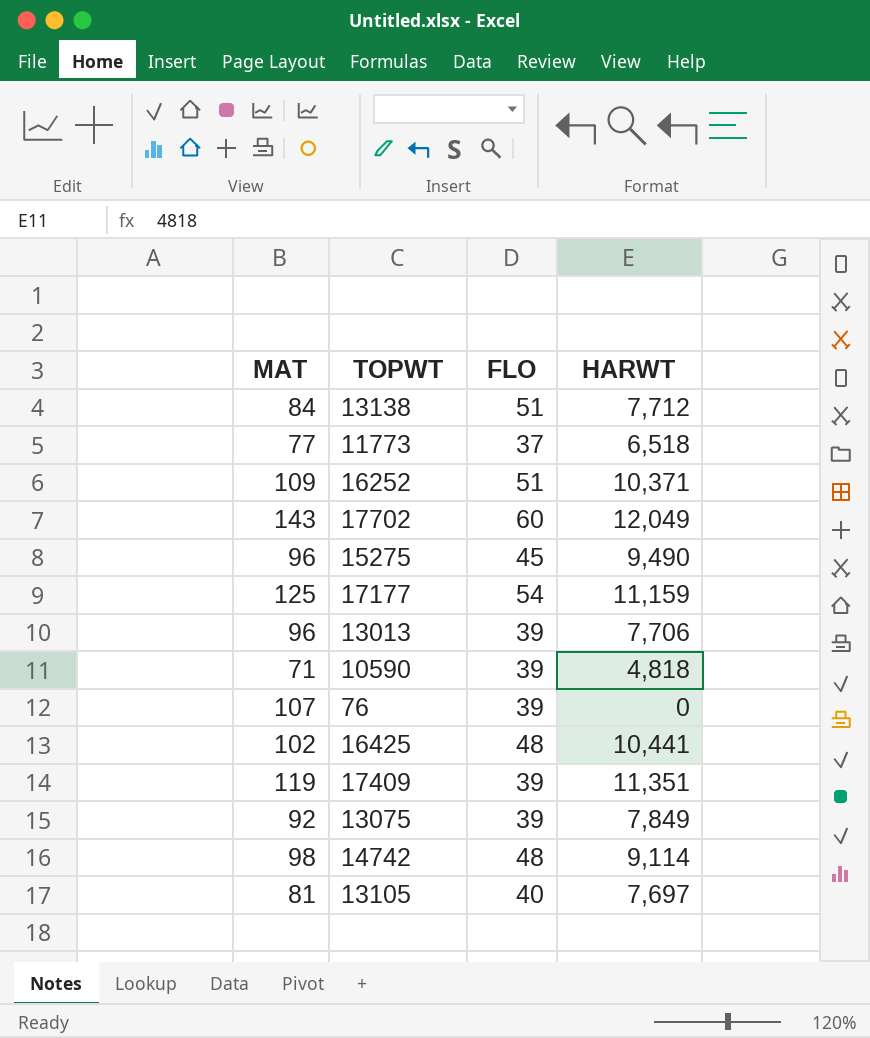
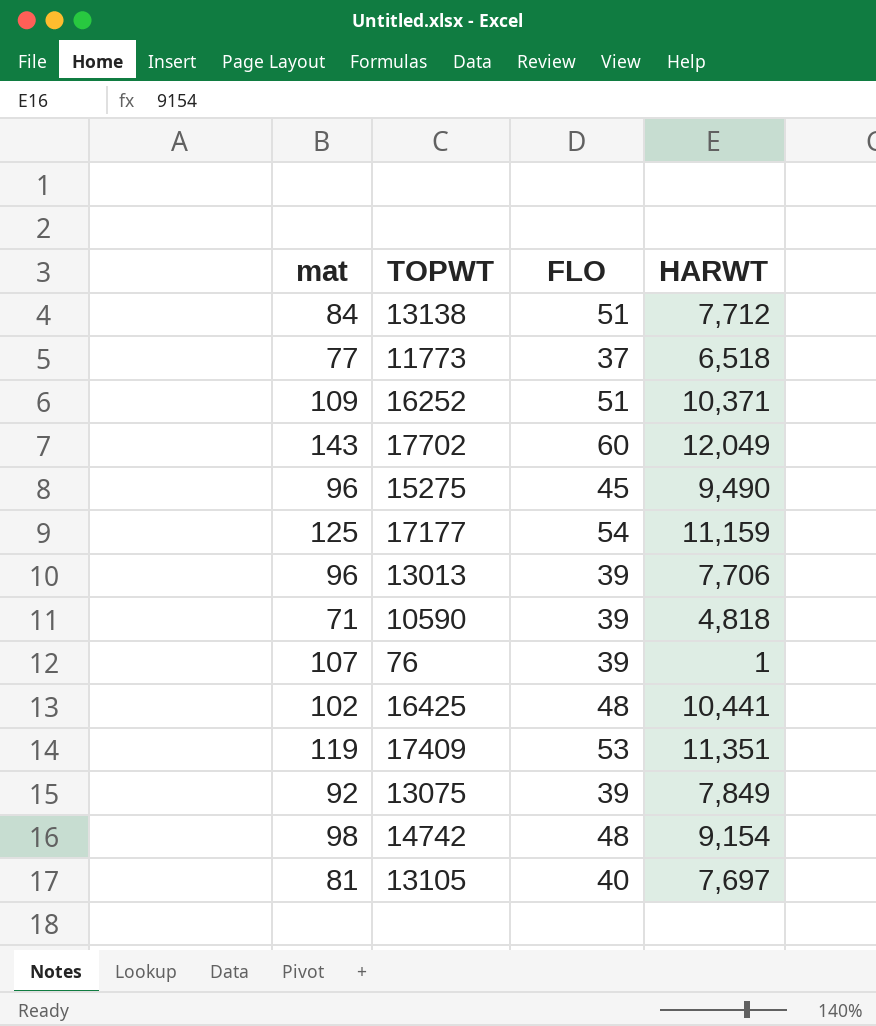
column name: MAT -> mat
76 | HARWT: 0 -> 1
17409 | FLO: 39 -> 53
14742 | HARWT: 9,114 -> 9,154

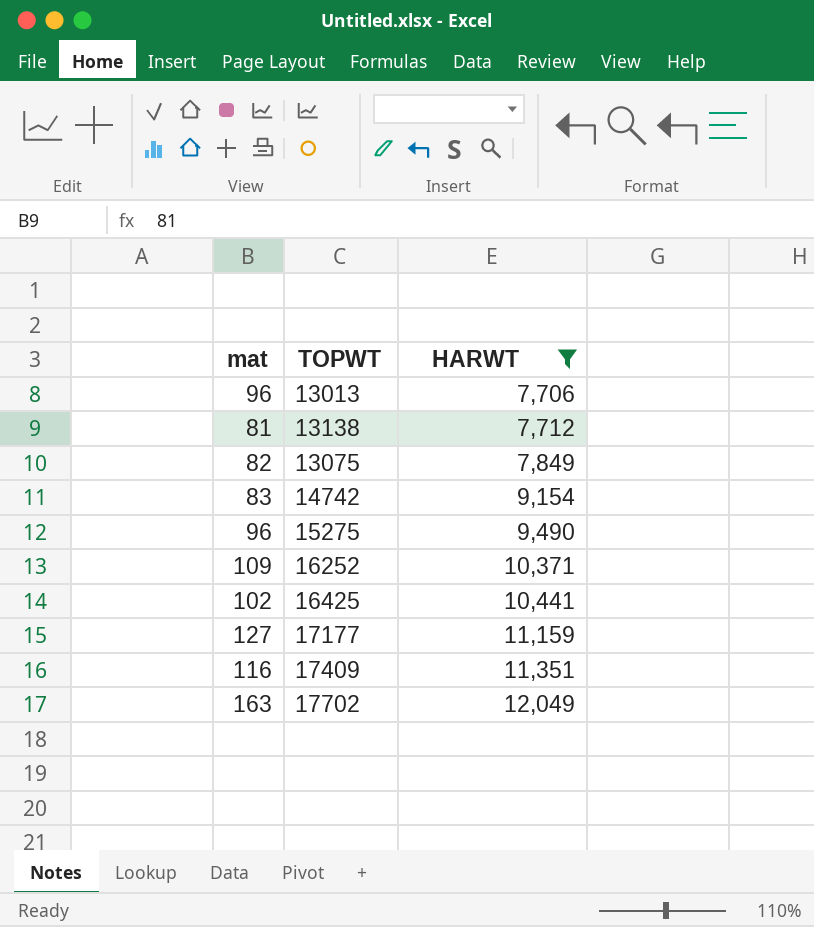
filter: none -> HARWT >= 7,706
row order: none -> HARWT ascending
column FLO | position: 3 -> none
13138 | mat: 84 -> 81
13075 | mat: 92 -> 82
14742 | mat: 98 -> 83
17177 | mat: 125 -> 127
17409 | mat: 119 -> 116
17702 | mat: 143 -> 163

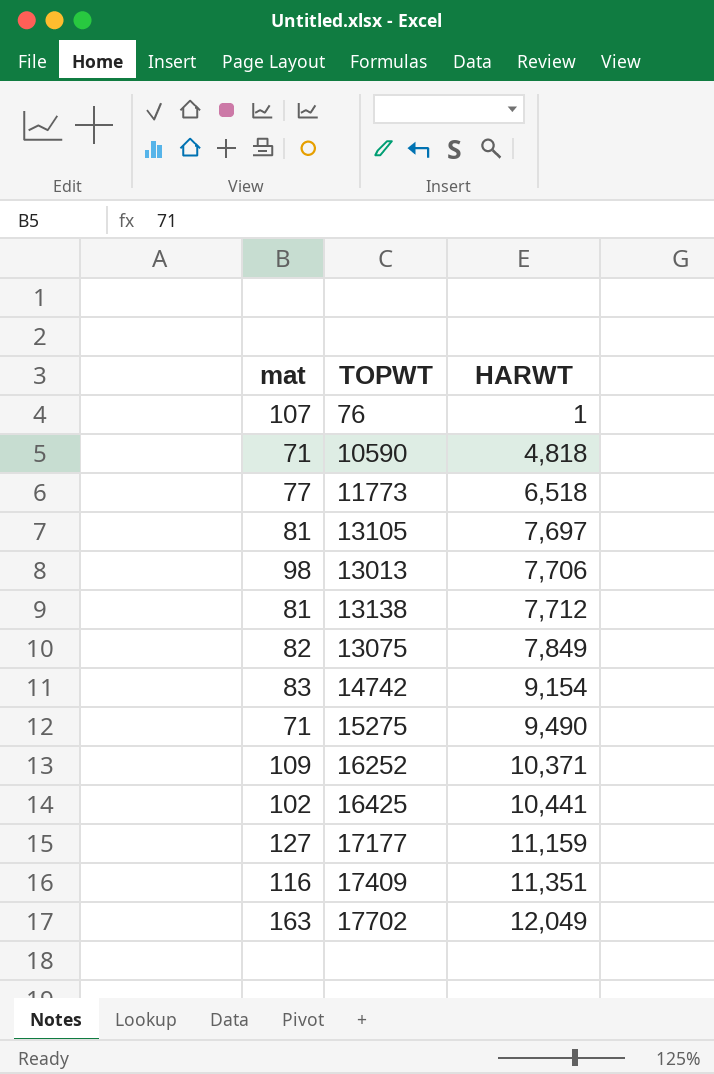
filter: HARWT >= 7,706 -> none
13013 | mat: 96 -> 98
15275 | mat: 96 -> 71

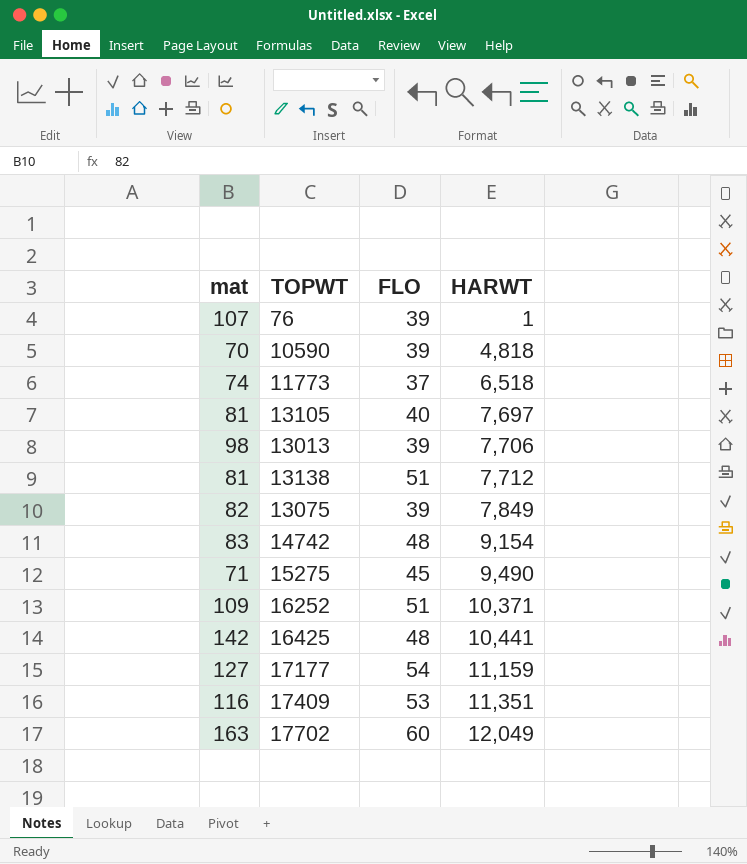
column FLO | position: none -> 3
10590 | mat: 71 -> 70
11773 | mat: 77 -> 74
16425 | mat: 102 -> 142

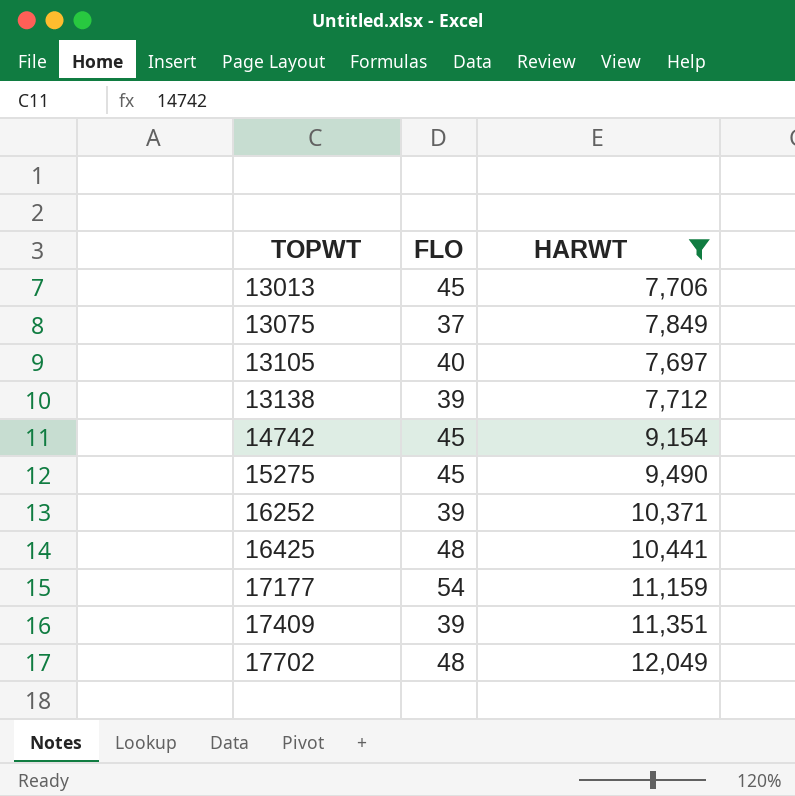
filter: none -> HARWT >= 7,697
row order: HARWT ascending -> TOPWT ascending
column mat | position: 1 -> none
13013 | FLO: 39 -> 45
13075 | FLO: 39 -> 37
13138 | FLO: 51 -> 39
14742 | FLO: 48 -> 45
16252 | FLO: 51 -> 39
17409 | FLO: 53 -> 39
17702 | FLO: 60 -> 48

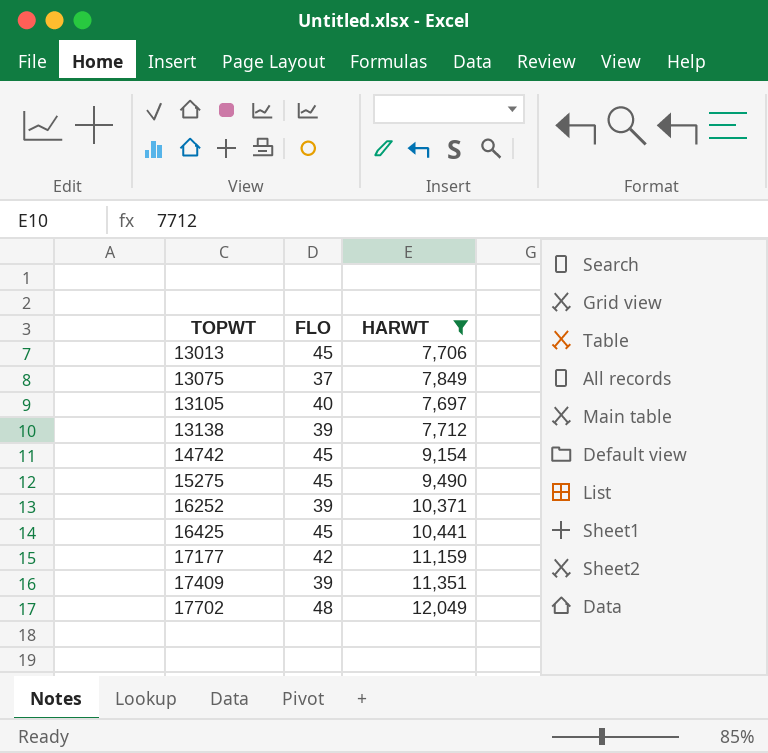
16425 | FLO: 48 -> 45
17177 | FLO: 54 -> 42

